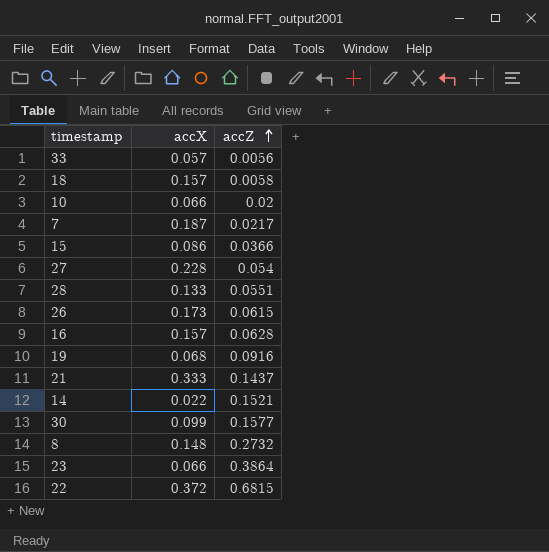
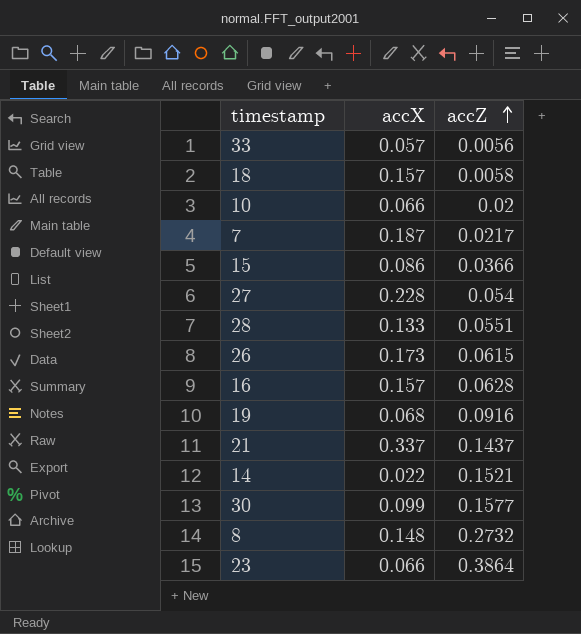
row 22: 0.372 | 0.6815 -> none
21 | accX: 0.333 -> 0.337

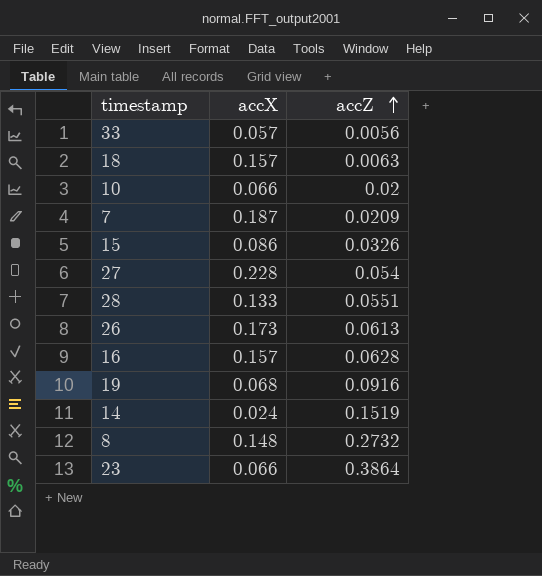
row 21: 0.337 | 0.1437 -> none
row 30: 0.099 | 0.1577 -> none
18 | accZ: 0.0058 -> 0.0063
7 | accZ: 0.0217 -> 0.0209
15 | accZ: 0.0366 -> 0.0326
26 | accZ: 0.0615 -> 0.0613
14 | accX: 0.022 -> 0.024
14 | accZ: 0.1521 -> 0.1519

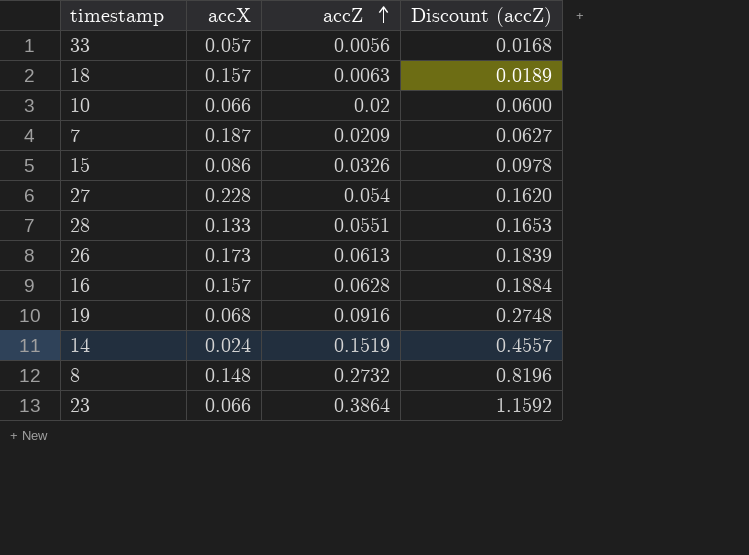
column Discount (accZ) | formula: none -> [accZ] * 3

